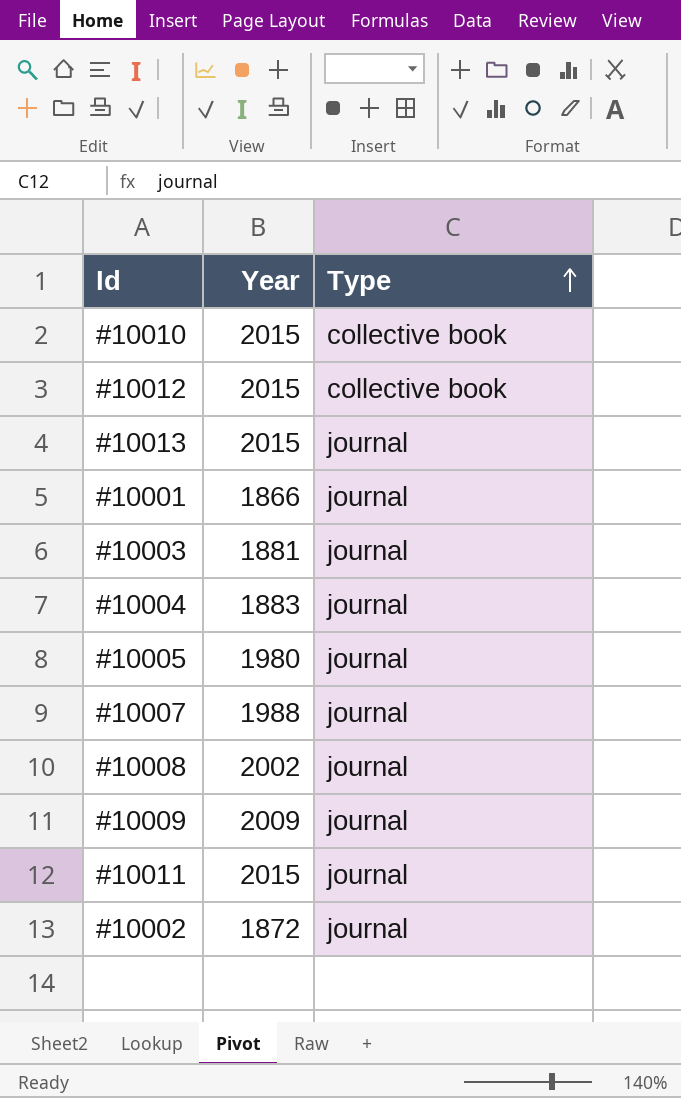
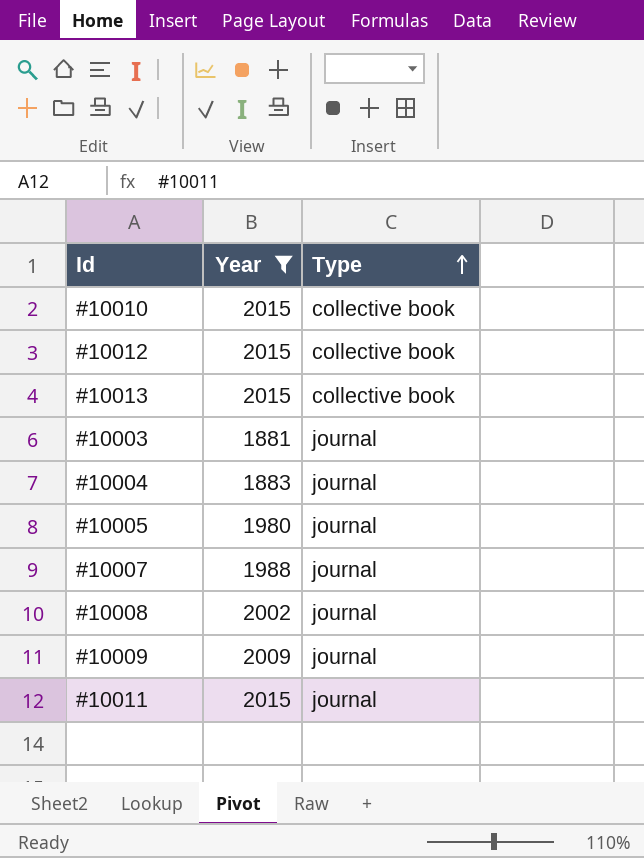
filter: none -> Year >= 1881
#10013 | Type: journal -> collective book

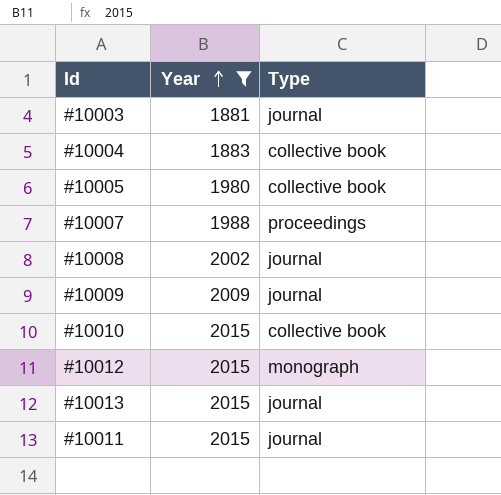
row order: Type ascending -> Year ascending
#10004 | Type: journal -> collective book
#10005 | Type: journal -> collective book
#10007 | Type: journal -> proceedings
#10012 | Type: collective book -> monograph
#10013 | Type: collective book -> journal

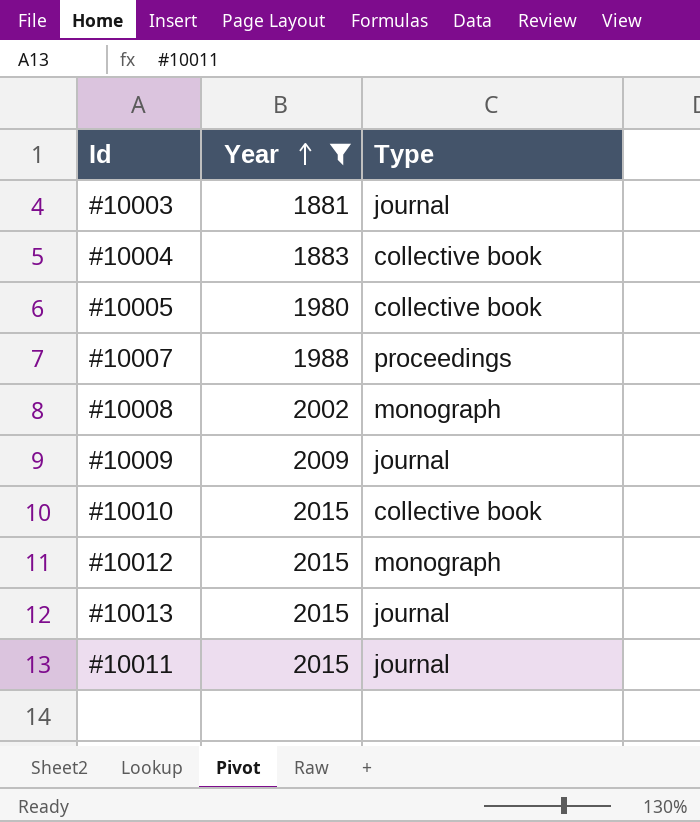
#10008 | Type: journal -> monograph

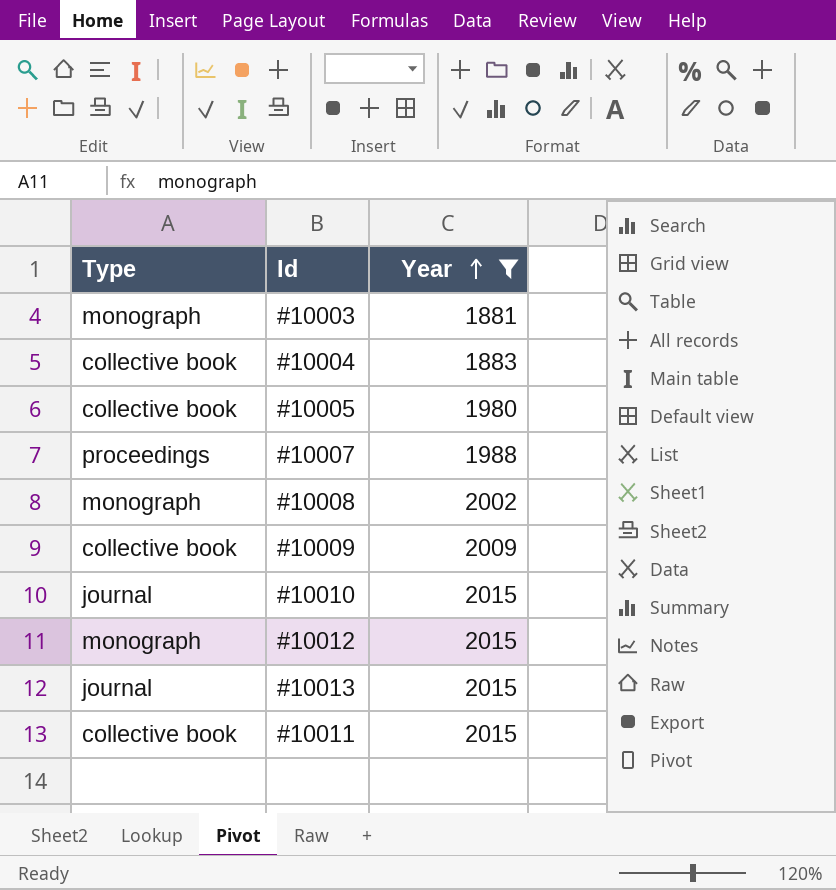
column Type | position: 3 -> 1
#10003 | Type: journal -> monograph
#10009 | Type: journal -> collective book
#10010 | Type: collective book -> journal
#10011 | Type: journal -> collective book

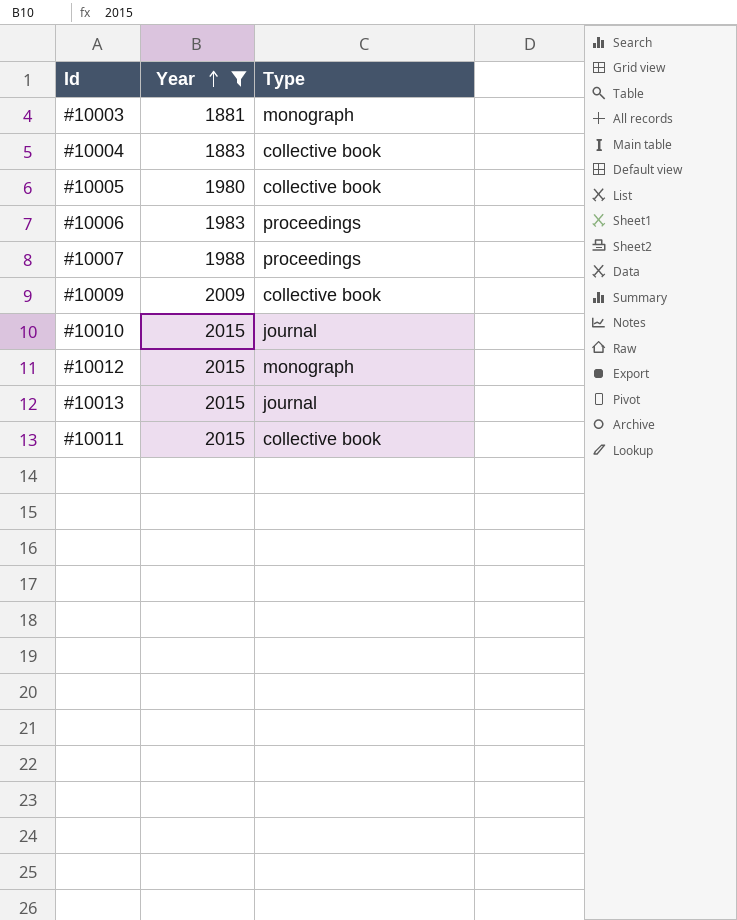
column Type | position: 1 -> 3
row #10008: monograph | 2002 -> none
row #10006: none -> 1983 | proceedings

